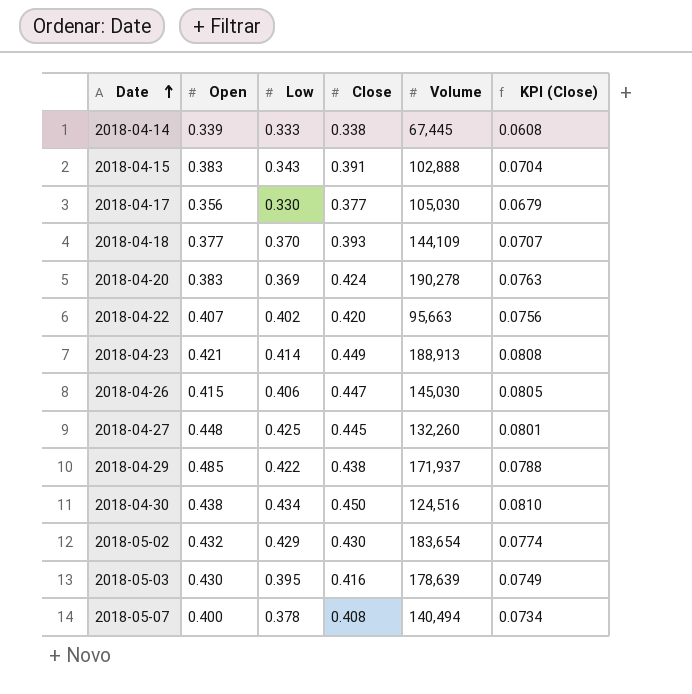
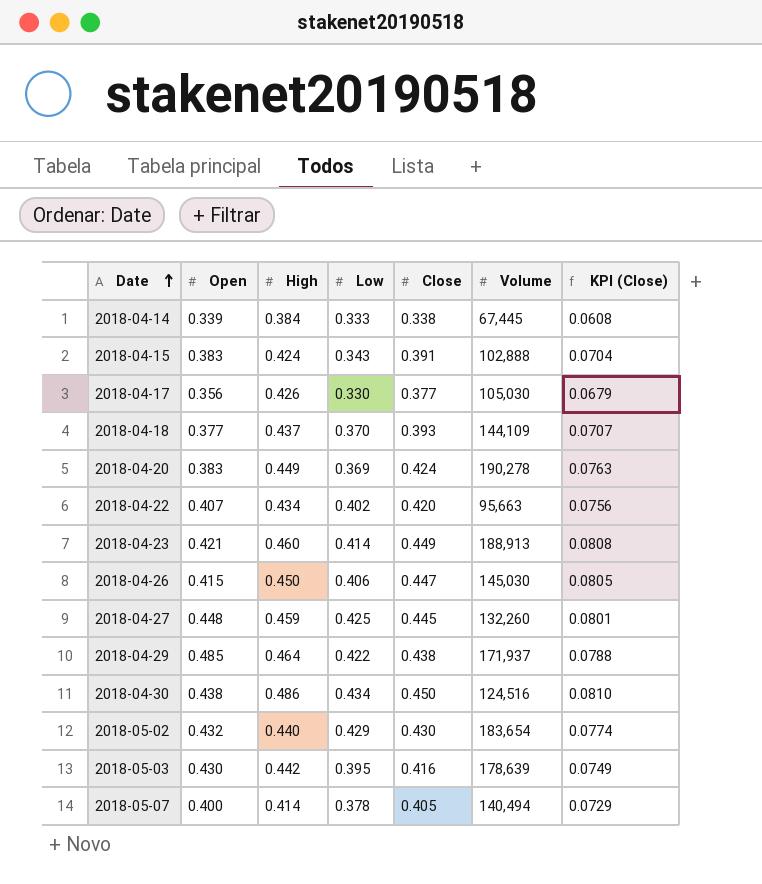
column High | position: none -> 3
2018-05-07 | Close: 0.408 -> 0.405
2018-05-07 | KPI (Close): 0.0734 -> 0.0729

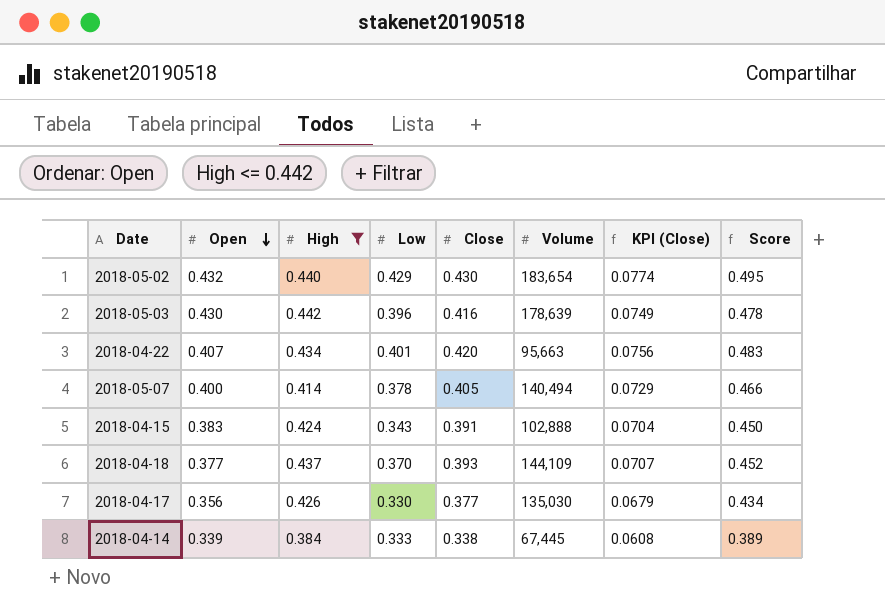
filter: none -> High <= 0.442
row order: Date ascending -> Open descending
column Score | formula: none -> [Close] * 1.15
2018-05-03 | Low: 0.395 -> 0.396
2018-04-22 | Low: 0.402 -> 0.401
2018-04-17 | Volume: 105,030 -> 135,030

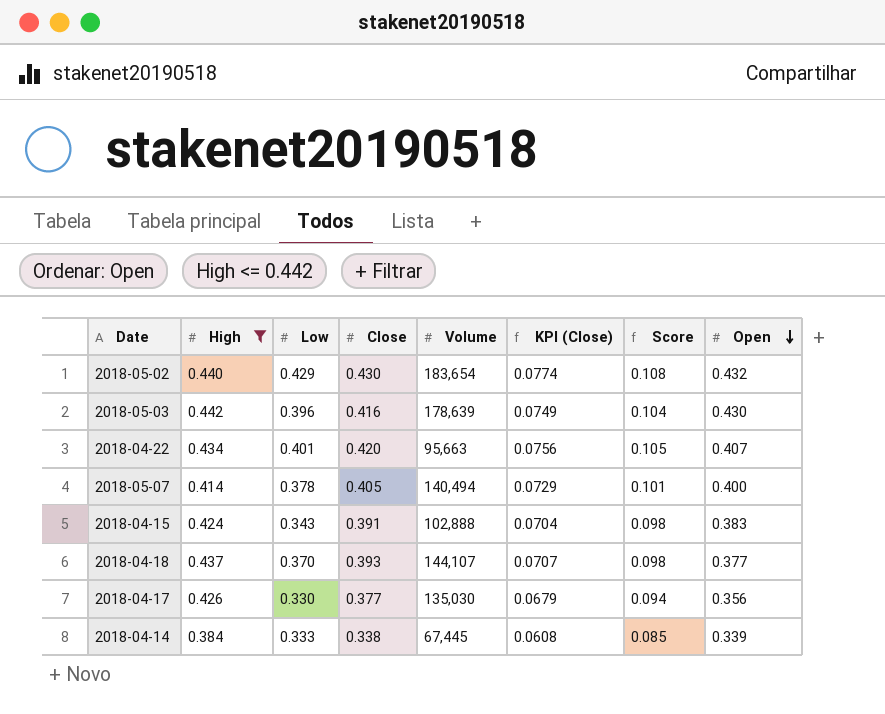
column Score | formula: [Close] * 1.15 -> [Close] * 0.25
column Open | position: 2 -> 8
2018-04-18 | Volume: 144,109 -> 144,107

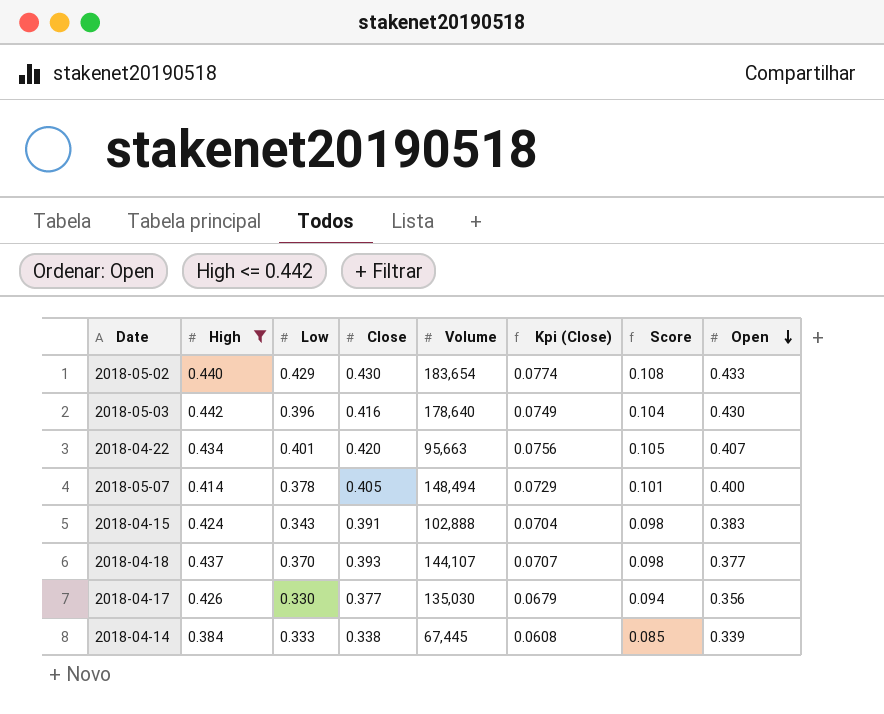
column name: KPI (Close) -> Kpi (Close)
2018-05-02 | Open: 0.432 -> 0.433
2018-05-03 | Volume: 178,639 -> 178,640
2018-05-07 | Volume: 140,494 -> 148,494

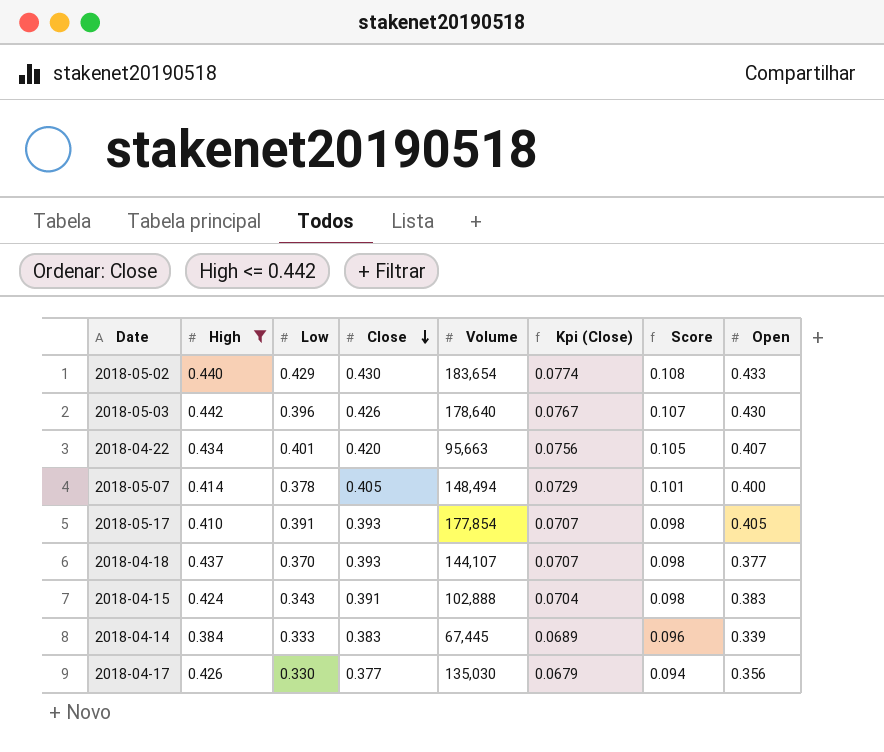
row order: Open descending -> Close descending
2018-05-03 | Close: 0.416 -> 0.426
2018-05-03 | Kpi (Close): 0.0749 -> 0.0767
2018-05-03 | Score: 0.104 -> 0.107
row 2018-05-17: none -> 0.410 | 0.391 | 0.393 | 177,854 | 0.0707 | 0.098 | 0.405
2018-04-14 | Close: 0.338 -> 0.383
2018-04-14 | Kpi (Close): 0.0608 -> 0.0689
2018-04-14 | Score: 0.085 -> 0.096

